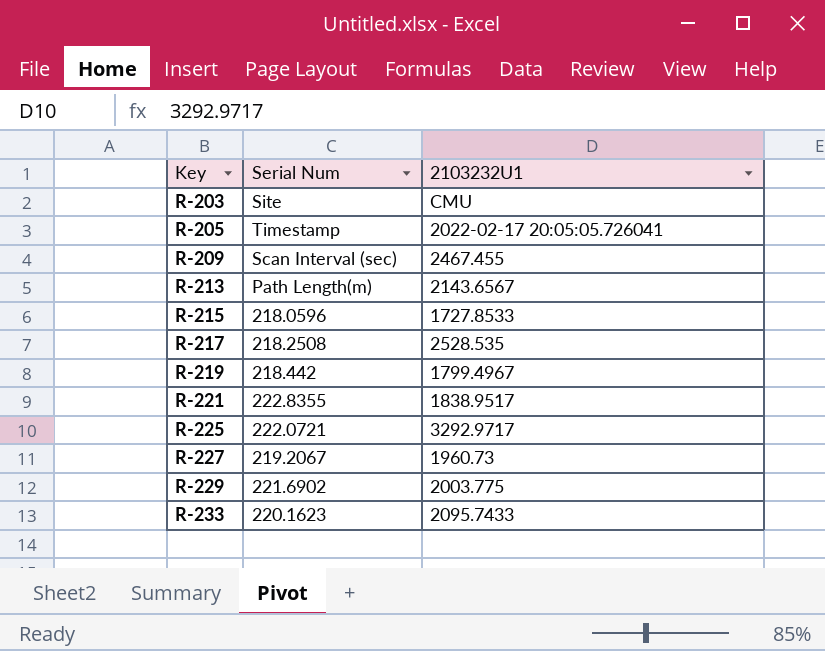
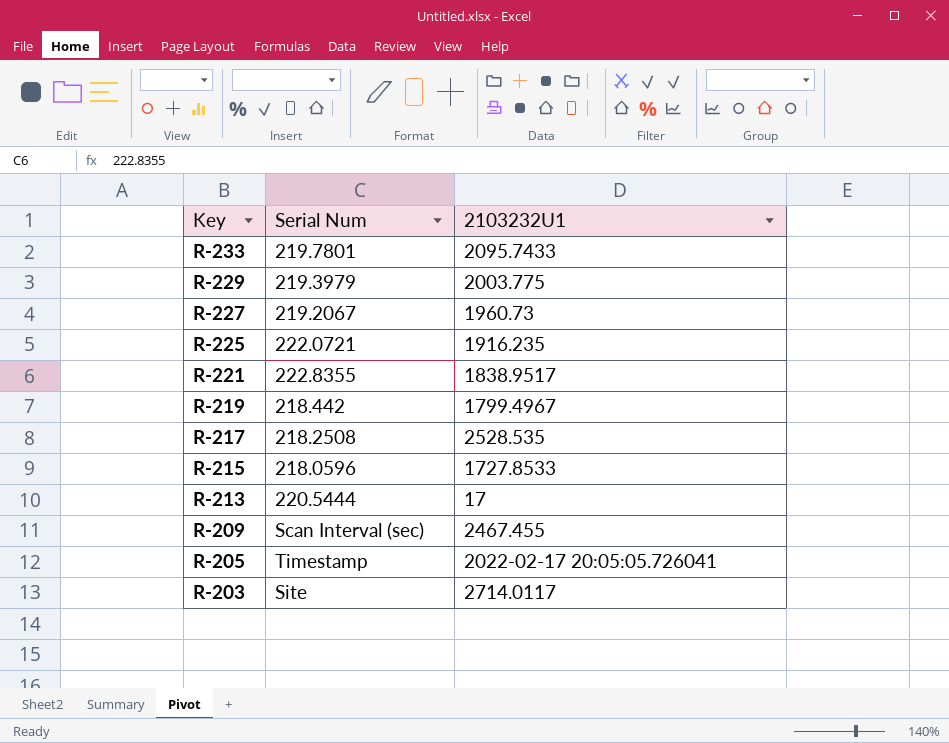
row order: Key ascending -> Key descending
R-233 | Serial Num: 220.1623 -> 219.7801
R-229 | Serial Num: 221.6902 -> 219.3979
R-225 | 2103232U1: 3292.9717 -> 1916.235
R-213 | Serial Num: Path Length(m) -> 220.5444
R-213 | 2103232U1: 2143.6567 -> 17
R-203 | 2103232U1: CMU -> 2714.0117

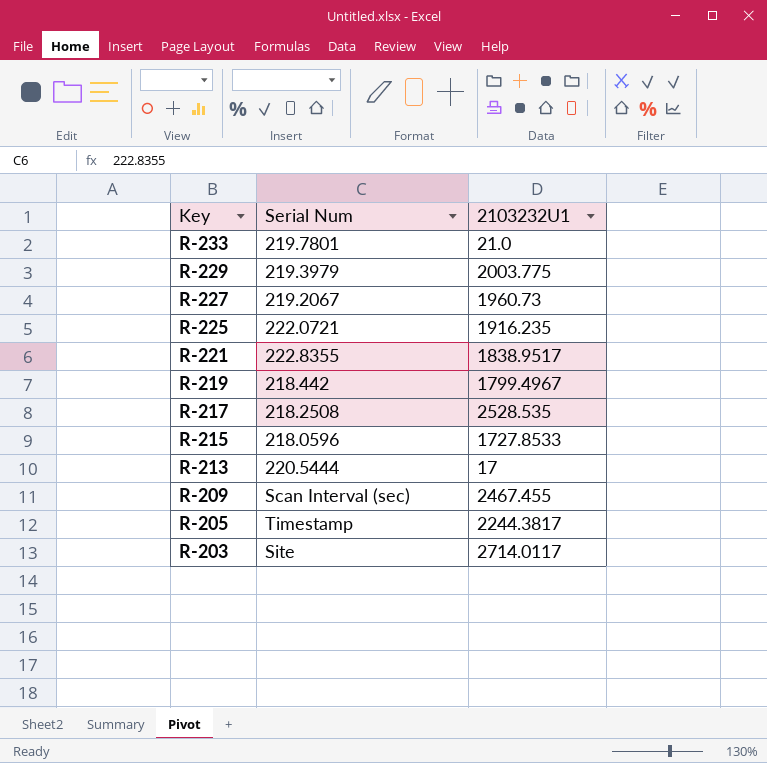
R-233 | 2103232U1: 2095.7433 -> 21.0
R-205 | 2103232U1: 2022-02-17 20:05:05.726041 -> 2244.3817

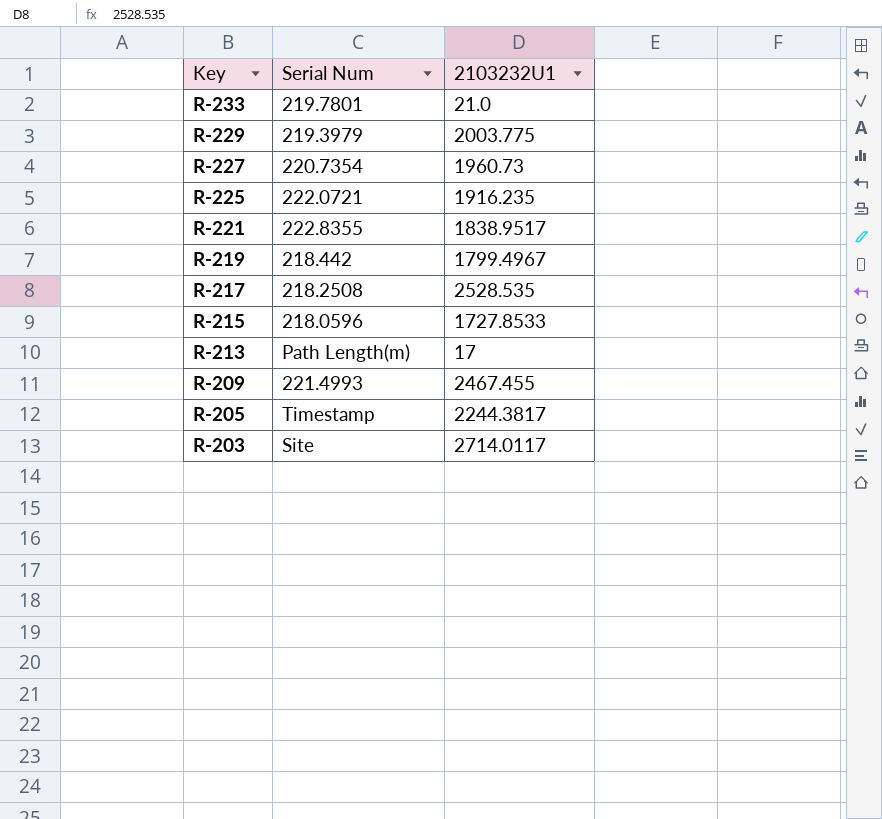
R-227 | Serial Num: 219.2067 -> 220.7354
R-213 | Serial Num: 220.5444 -> Path Length(m)
R-209 | Serial Num: Scan Interval (sec) -> 221.4993

